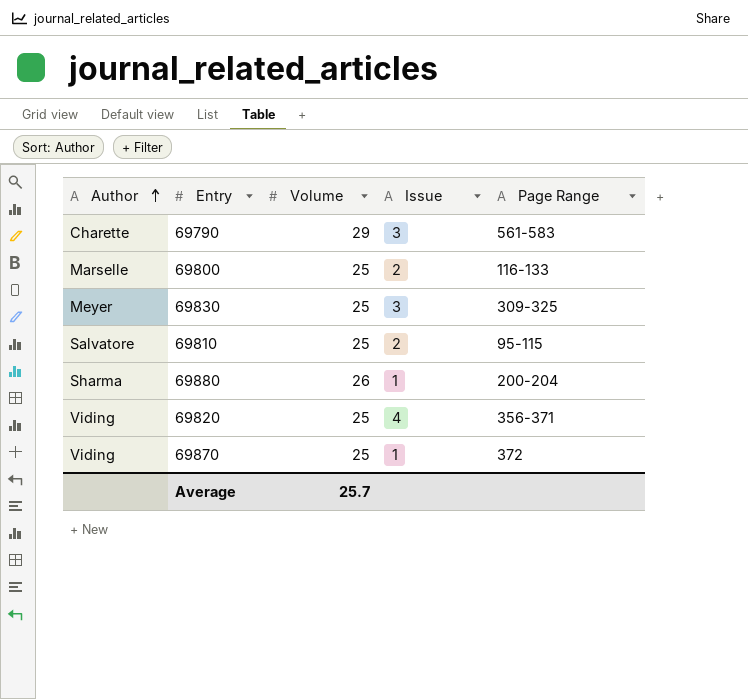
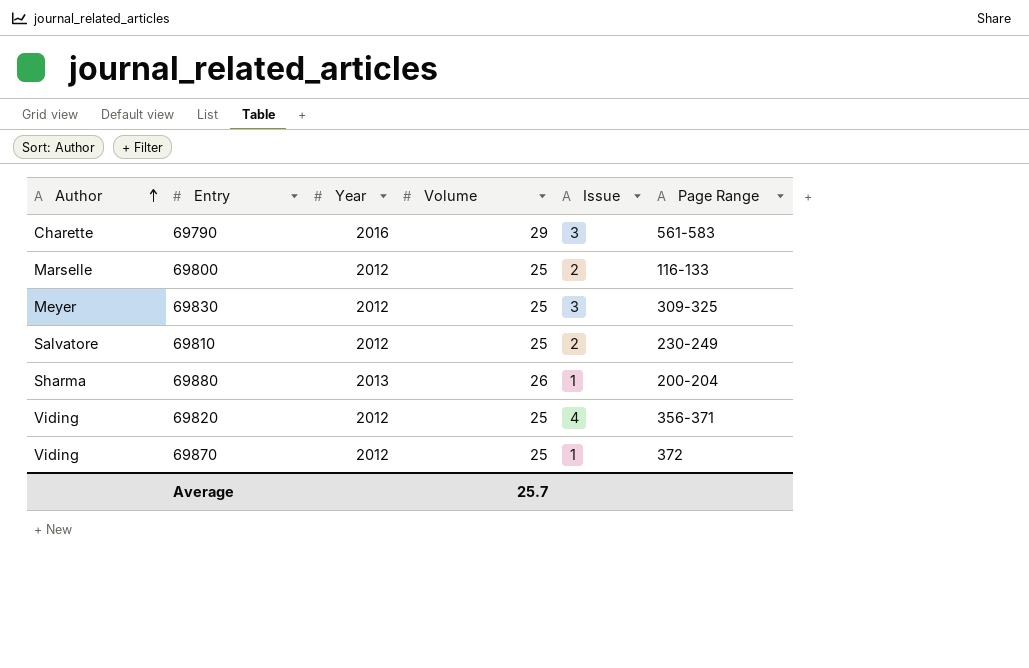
column Year | position: none -> 3
69810 | Page Range: 95-115 -> 230-249

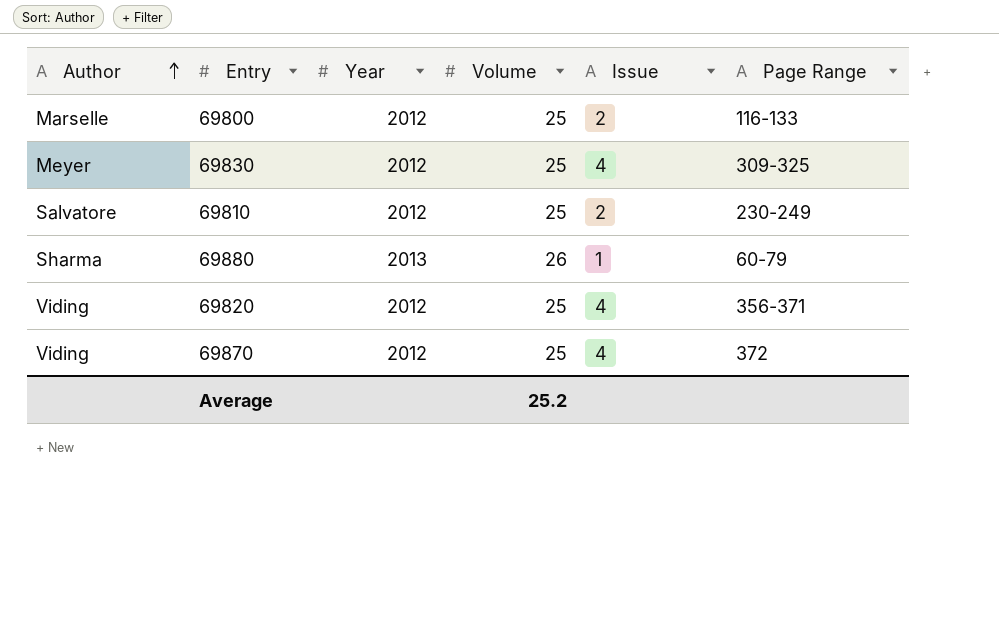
row 69790: Charette | 2016 | 29 | 3 | 561-583 -> none
69830 | Issue: 3 -> 4
69880 | Page Range: 200-204 -> 60-79
69870 | Issue: 1 -> 4
Average | Volume: 25.7 -> 25.2

